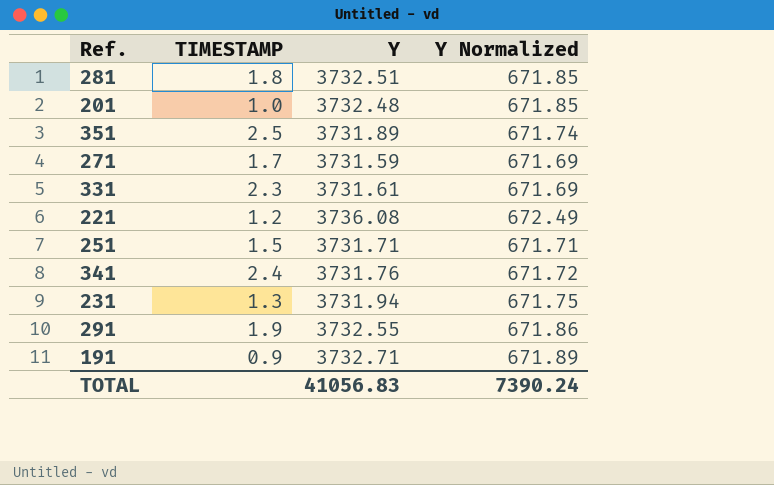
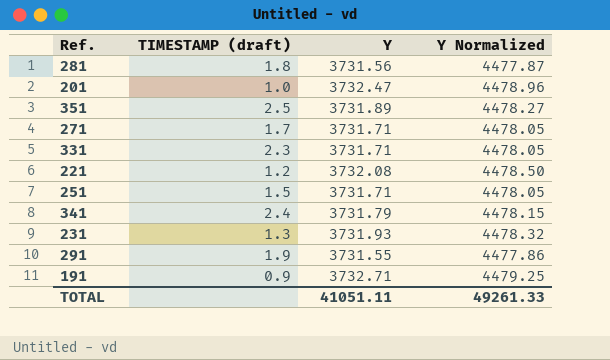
column name: TIMESTAMP -> TIMESTAMP (draft)
column Y Normalized | formula: [Y] * 0.18 -> [Y] * 1.2
281 | Y: 3732.51 -> 3731.56
201 | Y: 3732.48 -> 3732.47
271 | Y: 3731.59 -> 3731.71
331 | Y: 3731.61 -> 3731.71
221 | Y: 3736.08 -> 3732.08
341 | Y: 3731.76 -> 3731.79
231 | Y: 3731.94 -> 3731.93
291 | Y: 3732.55 -> 3731.55
TOTAL | Y: 41056.83 -> 41051.11
TOTAL | Y Normalized: 7390.24 -> 49261.33

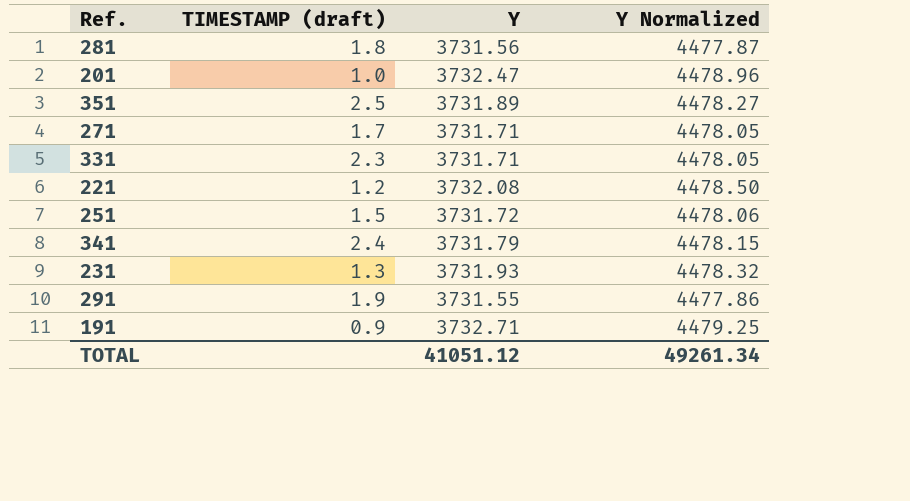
251 | Y: 3731.71 -> 3731.72
251 | Y Normalized: 4478.05 -> 4478.06
TOTAL | Y: 41051.11 -> 41051.12
TOTAL | Y Normalized: 49261.33 -> 49261.34

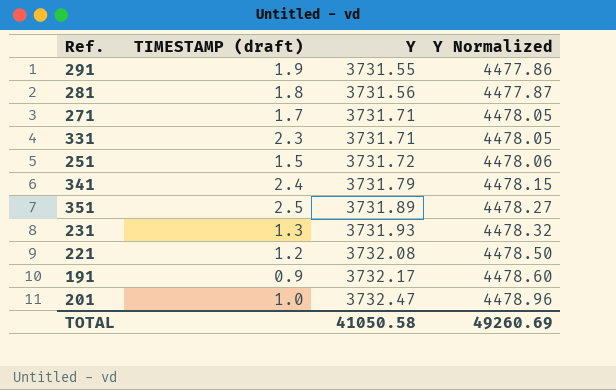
row order: none -> Y ascending
191 | Y: 3732.71 -> 3732.17
191 | Y Normalized: 4479.25 -> 4478.60
TOTAL | Y: 41051.12 -> 41050.58
TOTAL | Y Normalized: 49261.34 -> 49260.69

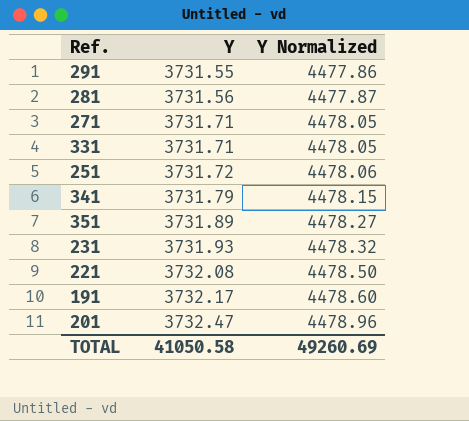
column TIMESTAMP (draft) | position: 2 -> none

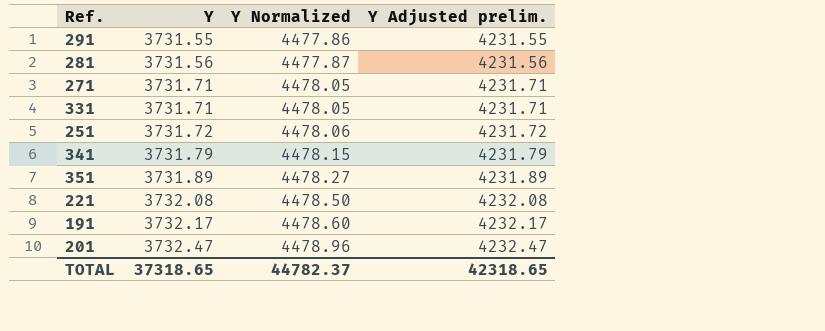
column Y Adjusted prelim. | formula: none -> [Y] + 500
row 231: 3731.93 | 4478.32 -> none
TOTAL | Y: 41050.58 -> 37318.65
TOTAL | Y Normalized: 49260.69 -> 44782.37

